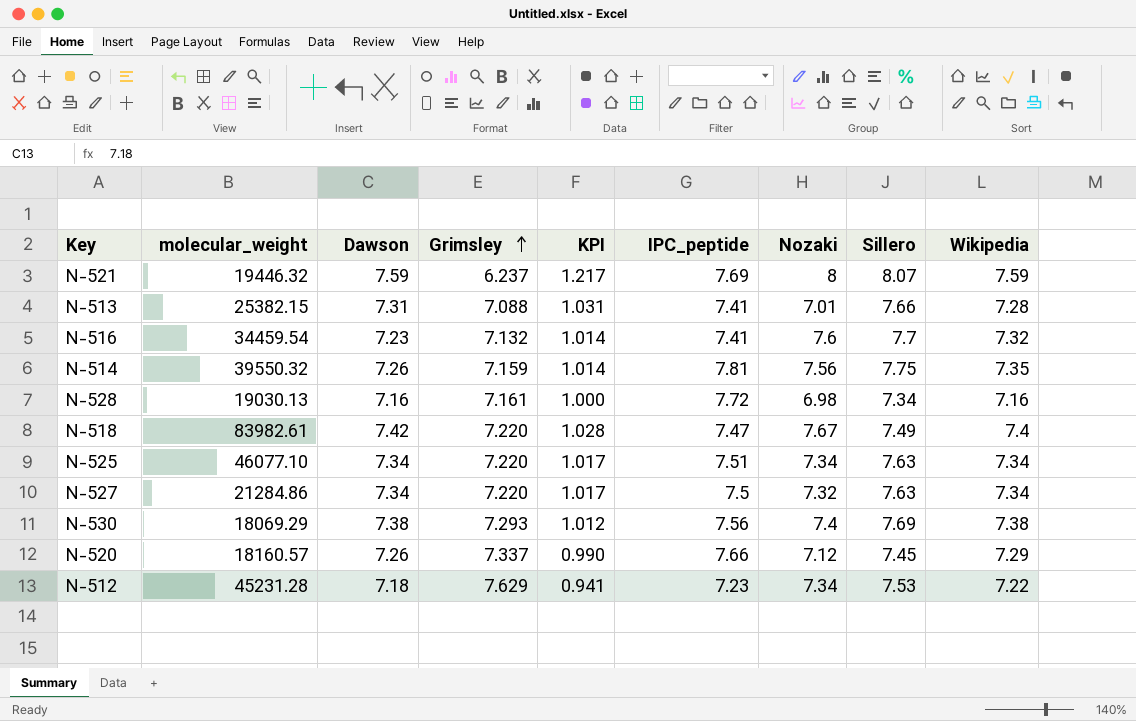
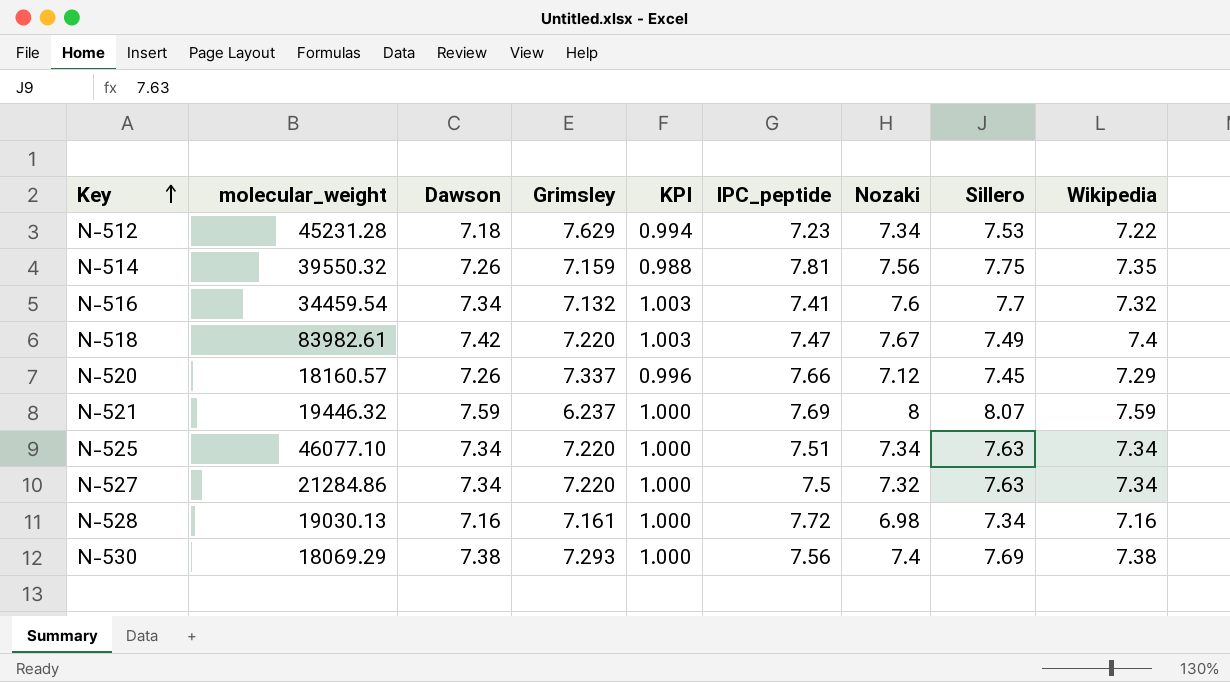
row order: Grimsley ascending -> Key ascending
column KPI | formula: [Dawson] / [Grimsley] -> [Dawson] / [Wikipedia]
row N-513: 25382.15 | 7.31 | 7.088 | 1.031 | 7.41 | 7.01 | 7.66 | 7.28 -> none
N-516 | Dawson: 7.23 -> 7.34

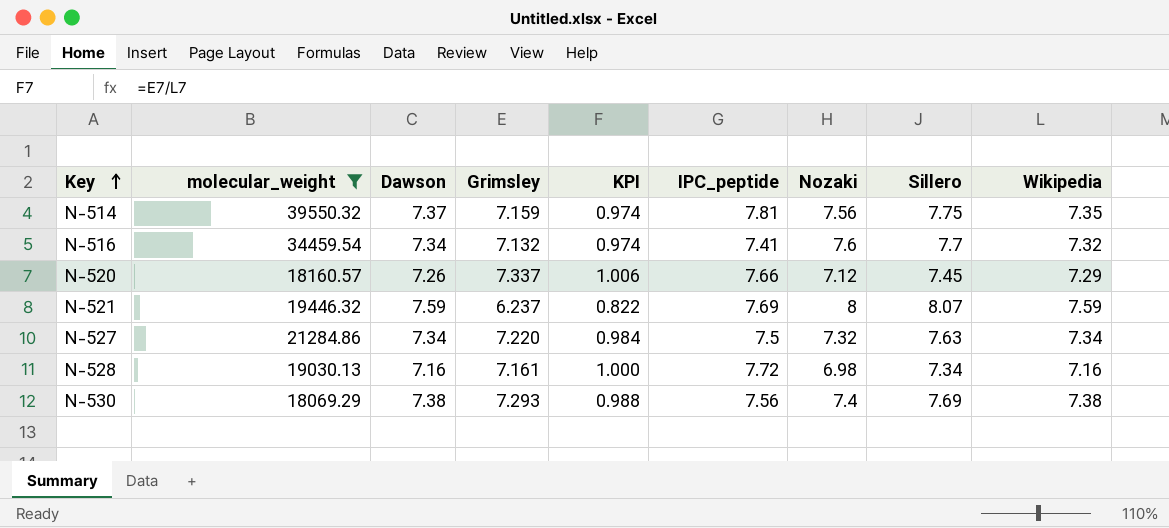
filter: none -> molecular_weight <= 39550.32
column KPI | formula: [Dawson] / [Wikipedia] -> [Grimsley] / [Wikipedia]
N-514 | Dawson: 7.26 -> 7.37

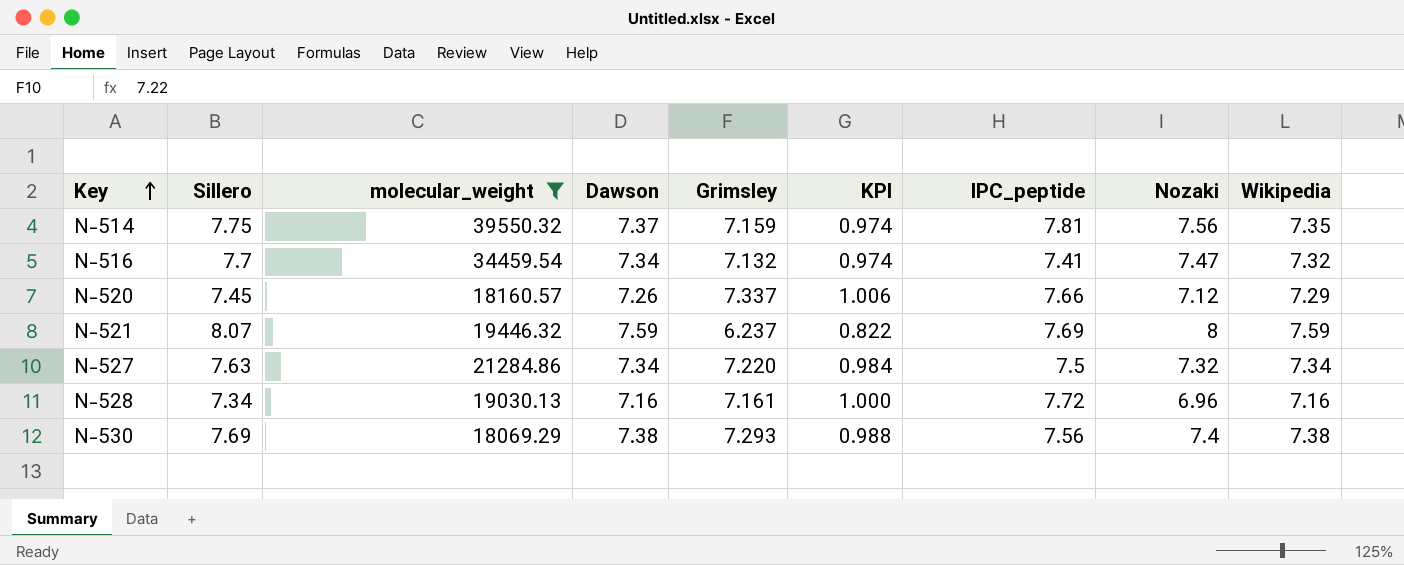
column Sillero | position: 8 -> 2
N-516 | Nozaki: 7.6 -> 7.47
N-528 | Nozaki: 6.98 -> 6.96

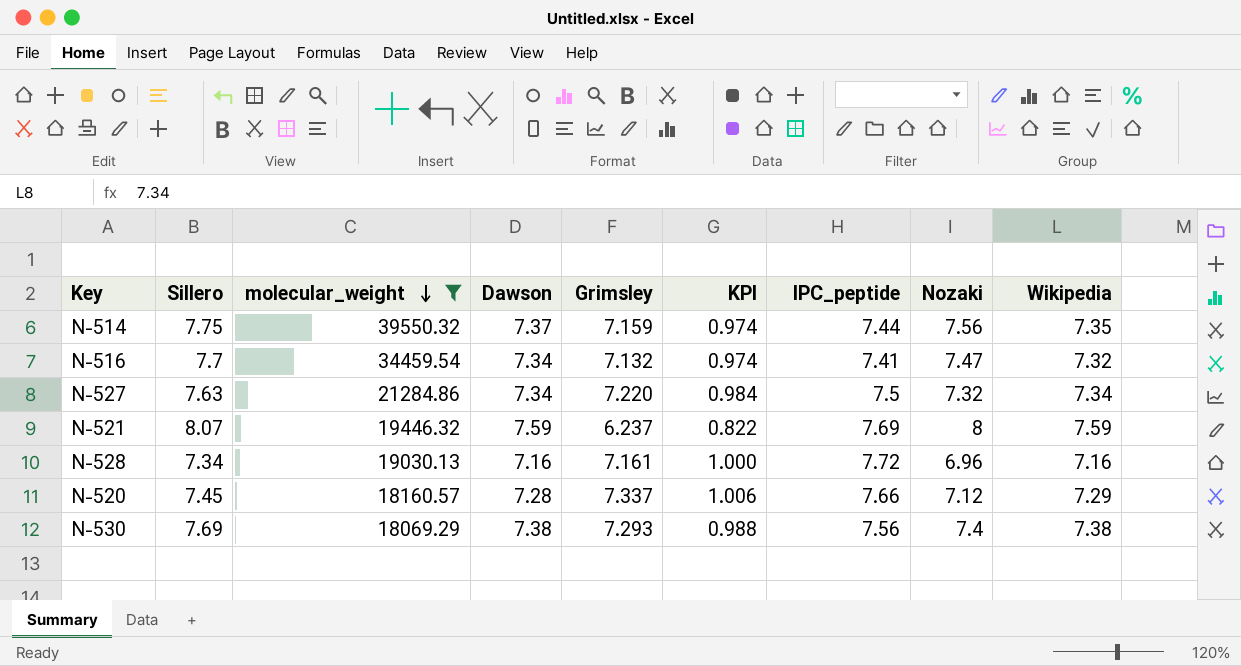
row order: Key ascending -> molecular_weight descending
N-514 | IPC_peptide: 7.81 -> 7.44
N-520 | Dawson: 7.26 -> 7.28

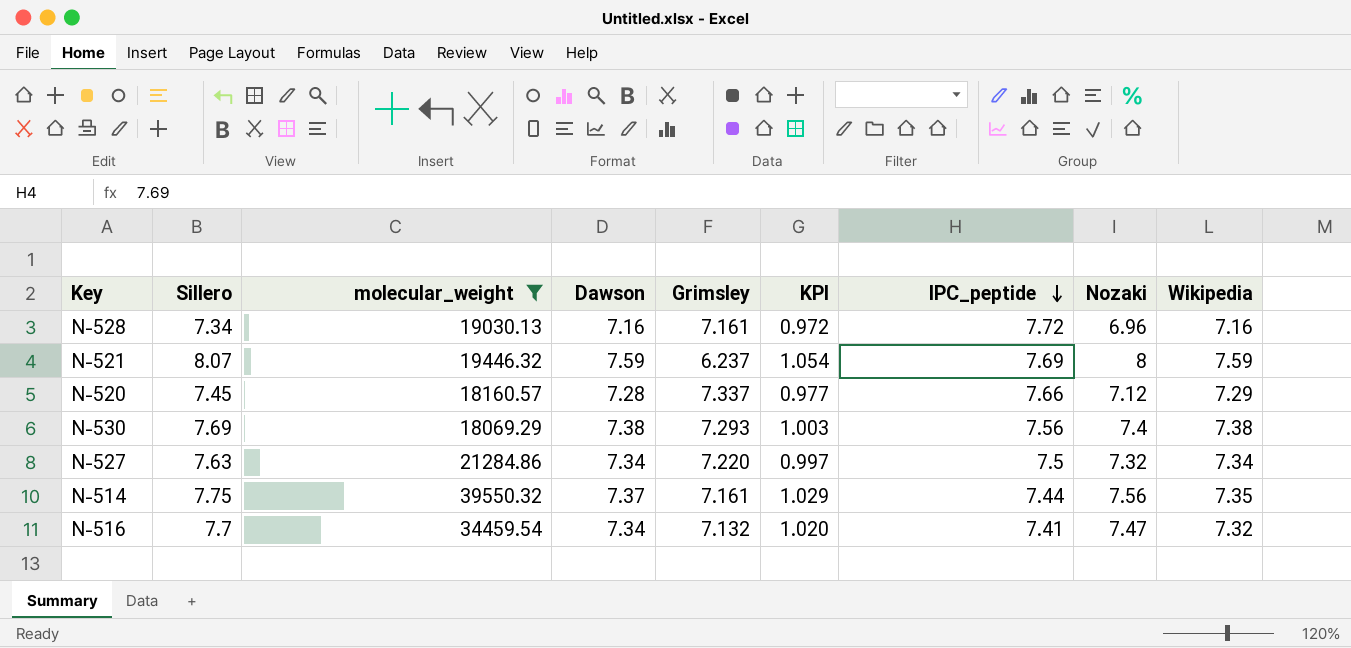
row order: molecular_weight descending -> IPC_peptide descending
column KPI | formula: [Grimsley] / [Wikipedia] -> [Nozaki] / [Wikipedia]
N-514 | Grimsley: 7.159 -> 7.161

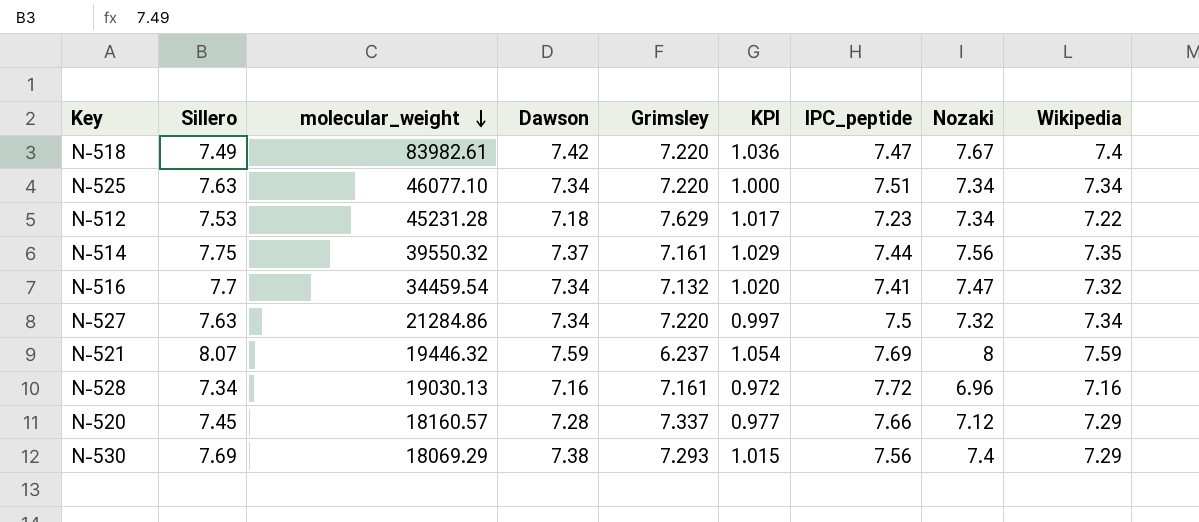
filter: molecular_weight <= 39550.32 -> none
row order: IPC_peptide descending -> molecular_weight descending
N-530 | KPI: 1.003 -> 1.015
N-530 | Wikipedia: 7.38 -> 7.29

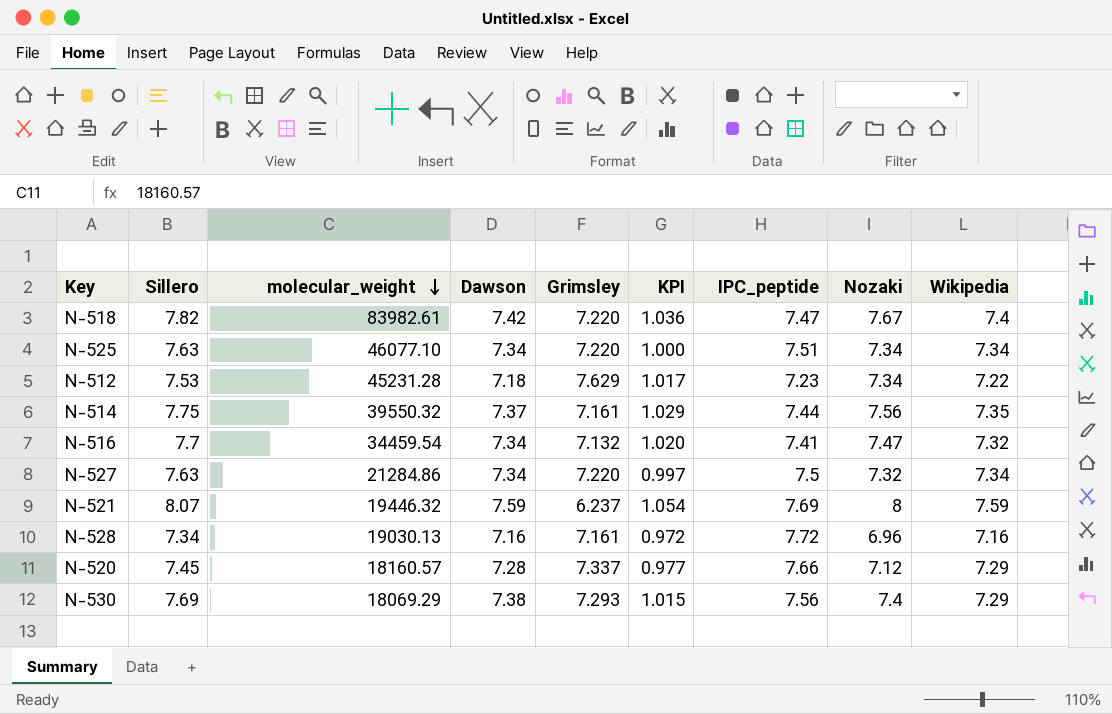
N-518 | Sillero: 7.49 -> 7.82

